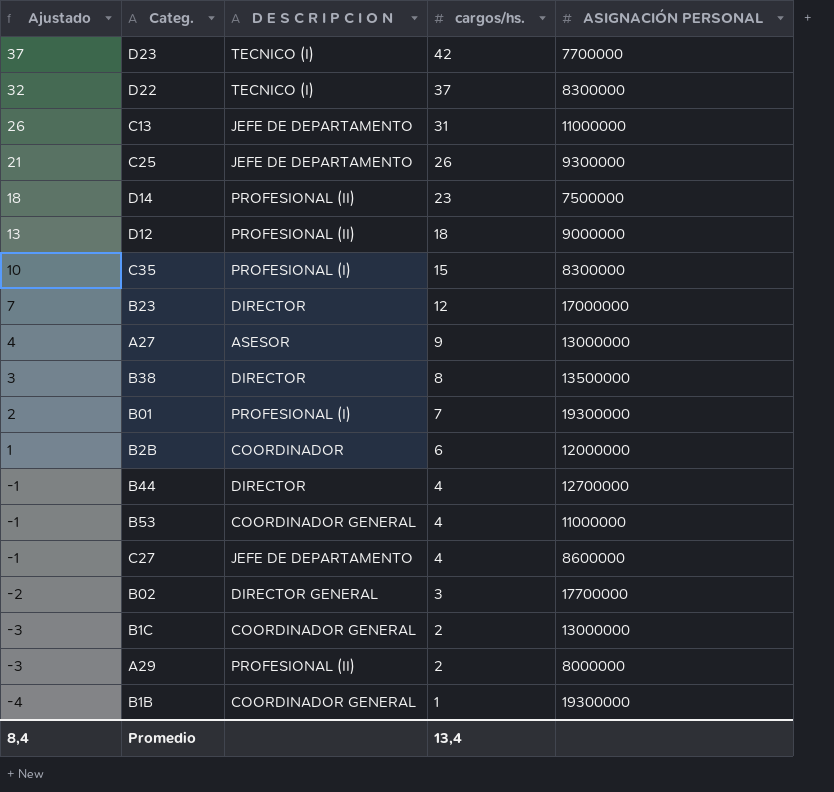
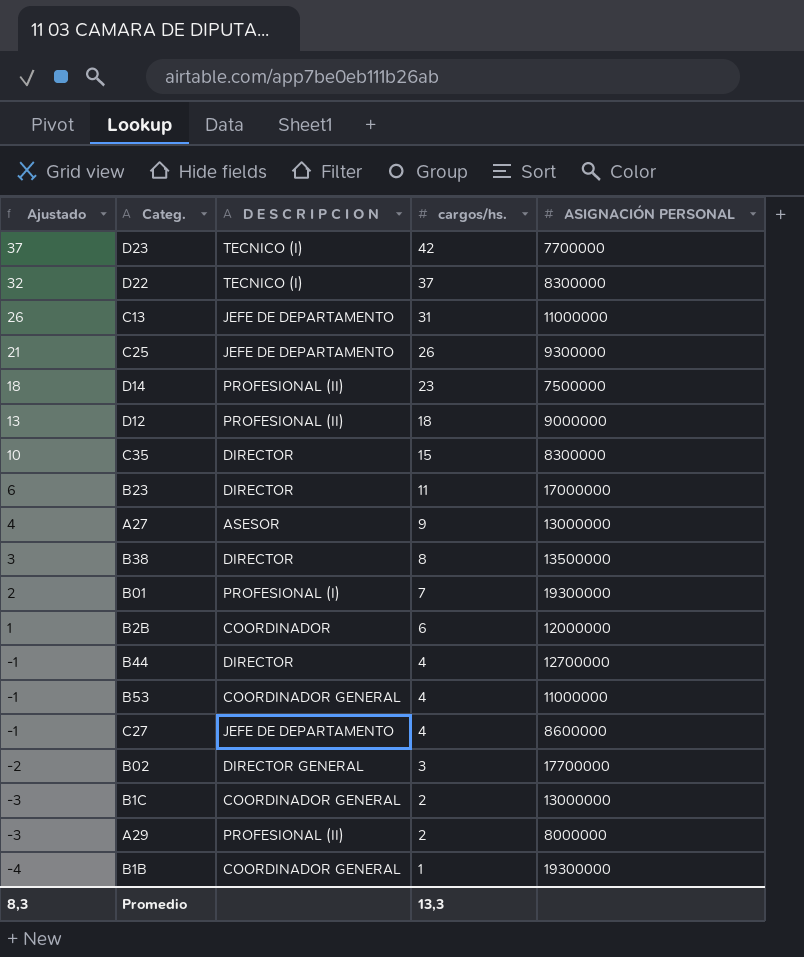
C35 | D E S C R I P C I O N: PROFESIONAL (I) -> DIRECTOR
B23 | Ajustado: 7 -> 6
B23 | cargos/hs.: 12 -> 11
Promedio | Ajustado: 8,4 -> 8,3
Promedio | cargos/hs.: 13,4 -> 13,3

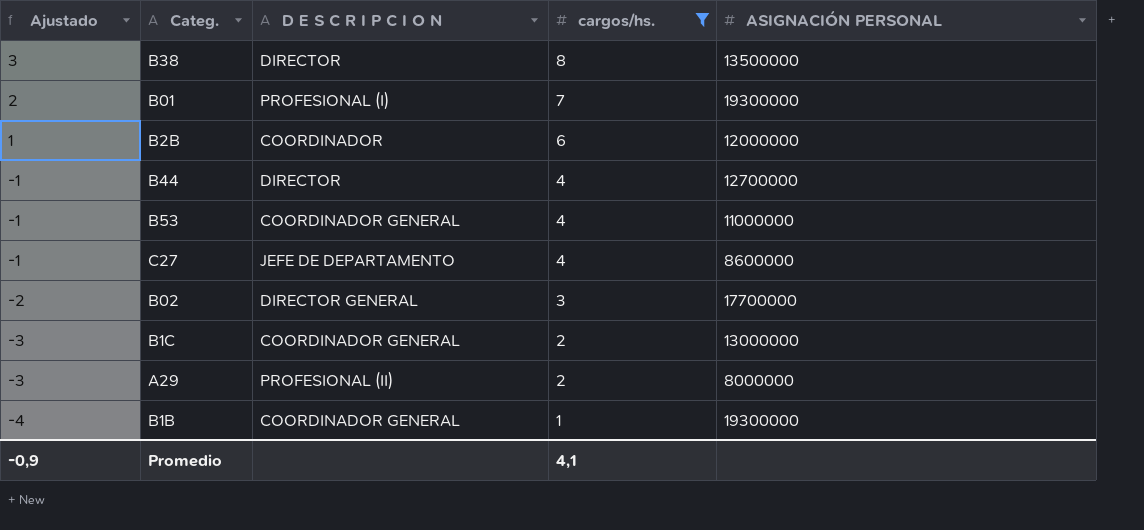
filter: none -> cargos/hs. <= 8
Promedio | Ajustado: 8,3 -> -0,9
Promedio | cargos/hs.: 13,3 -> 4,1

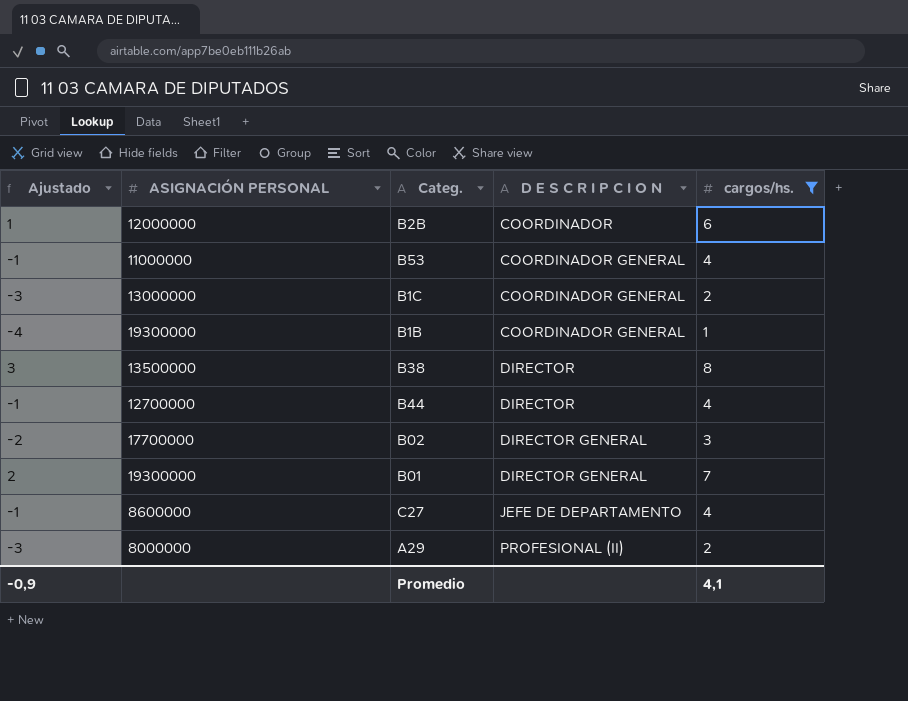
row order: Ajustado descending -> D E S C R I P C I O N ascending
column ASIGNACIÓN PERSONAL | position: 5 -> 2
B01 | D E S C R I P C I O N: PROFESIONAL (I) -> DIRECTOR GENERAL

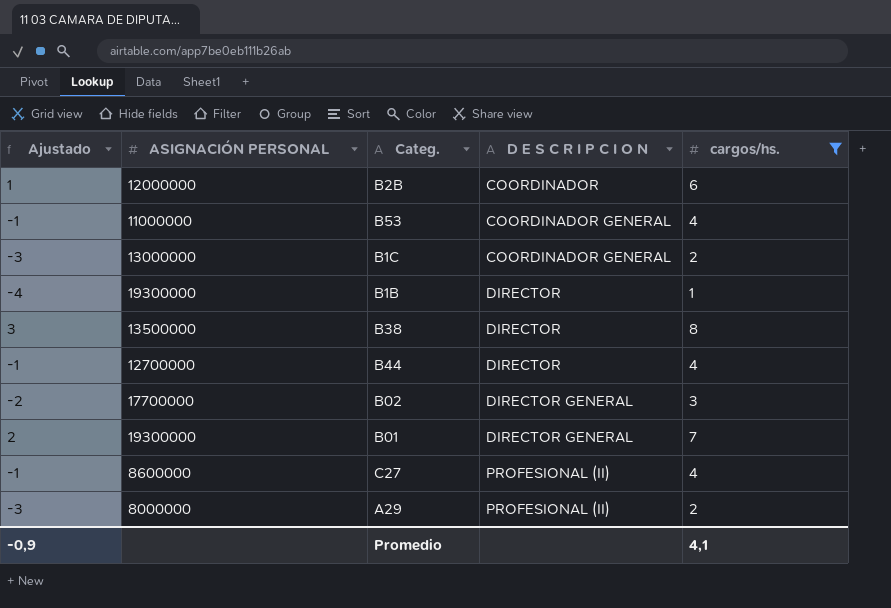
B1B | D E S C R I P C I O N: COORDINADOR GENERAL -> DIRECTOR
C27 | D E S C R I P C I O N: JEFE DE DEPARTAMENTO -> PROFESIONAL (II)

